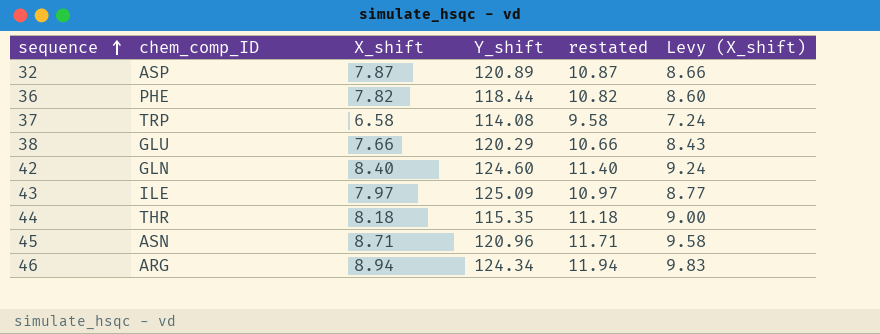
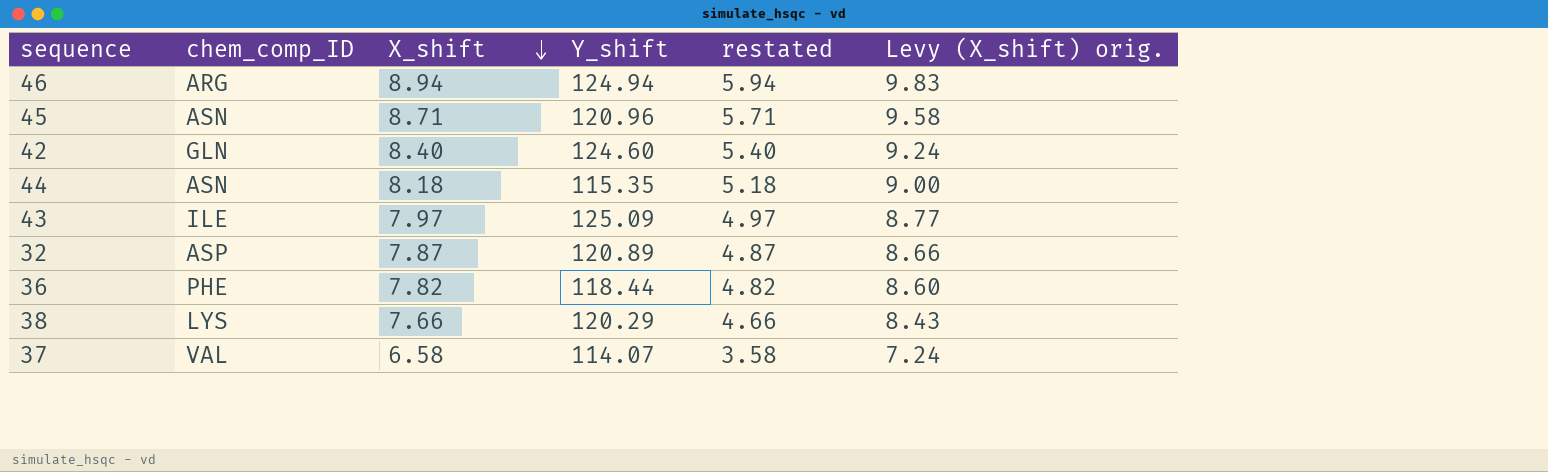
row order: sequence ascending -> X_shift descending
column restated | formula: [X_shift] + 3 -> [X_shift] - 3
column name: Levy (X_shift) -> Levy (X_shift) orig.
46 | Y_shift: 124.34 -> 124.94
44 | chem_comp_ID: THR -> ASN
38 | chem_comp_ID: GLU -> LYS
37 | chem_comp_ID: TRP -> VAL
37 | Y_shift: 114.08 -> 114.07

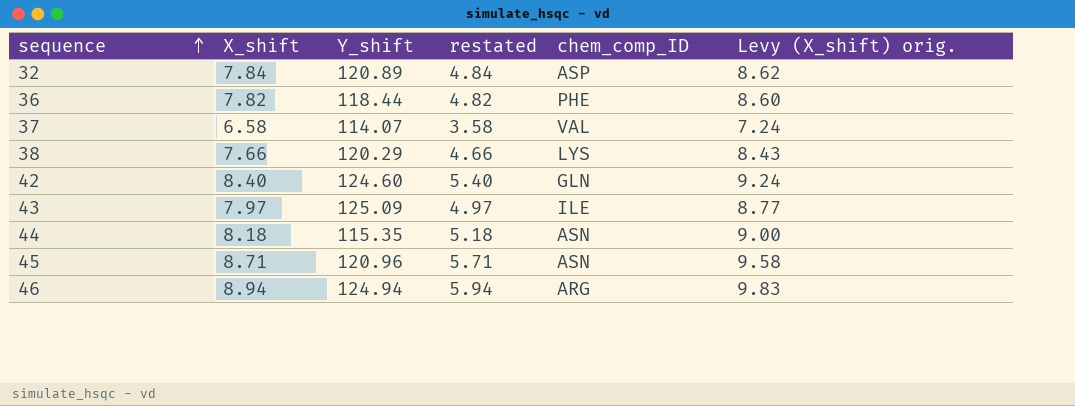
row order: X_shift descending -> sequence ascending
column chem_comp_ID | position: 2 -> 5
32 | X_shift: 7.87 -> 7.84
32 | restated: 4.87 -> 4.84
32 | Levy (X_shift) orig.: 8.66 -> 8.62

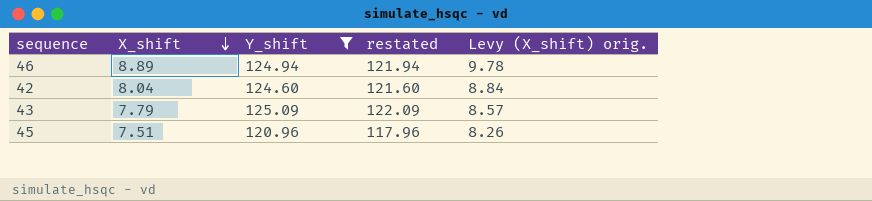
filter: none -> Y_shift >= 120.96
row order: sequence ascending -> X_shift descending
column chem_comp_ID | position: 5 -> none
column restated | formula: [X_shift] - 3 -> [Y_shift] - 3
46 | X_shift: 8.94 -> 8.89
46 | Levy (X_shift) orig.: 9.83 -> 9.78
42 | X_shift: 8.40 -> 8.04
42 | Levy (X_shift) orig.: 9.24 -> 8.84
43 | X_shift: 7.97 -> 7.79
43 | Levy (X_shift) orig.: 8.77 -> 8.57
45 | X_shift: 8.71 -> 7.51
45 | Levy (X_shift) orig.: 9.58 -> 8.26

